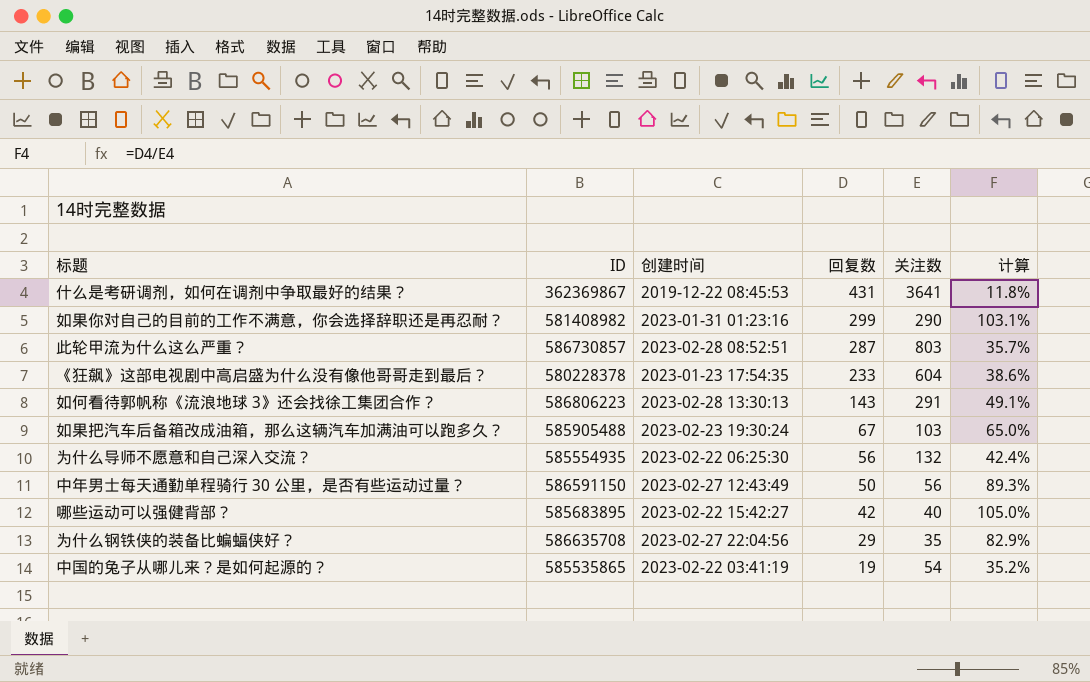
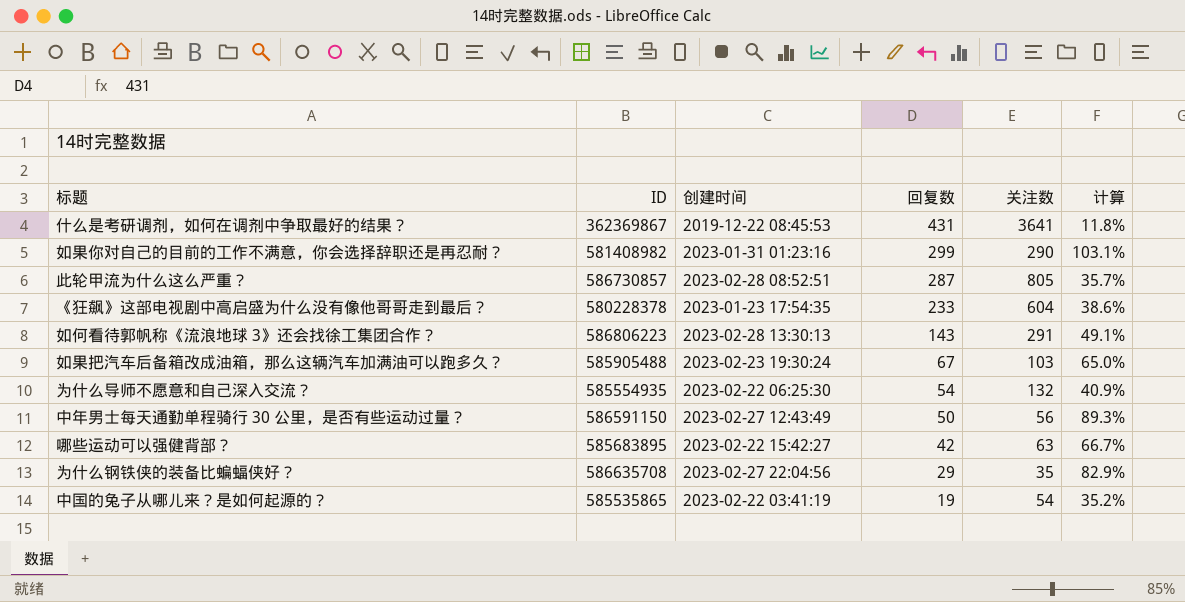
此轮甲流为什么这么严重？ | 关注数: 803 -> 805
为什么导师不愿意和自己深入交流？ | 回复数: 56 -> 54
为什么导师不愿意和自己深入交流？ | 计算: 42.4% -> 40.9%
哪些运动可以强健背部？ | 关注数: 40 -> 63
哪些运动可以强健背部？ | 计算: 105.0% -> 66.7%

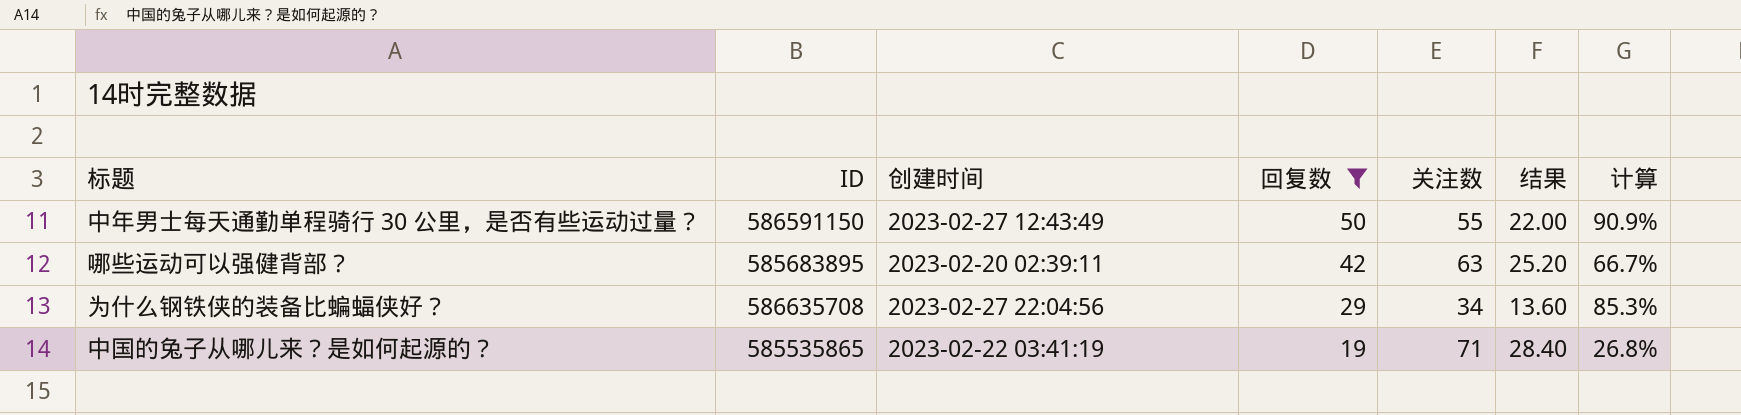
filter: none -> 回复数 <= 50
column 结果 | formula: none -> [关注数] * 0.4
中年男士每天通勤单程骑行 30 公里，是否有些运动过量？ | 关注数: 56 -> 55
中年男士每天通勤单程骑行 30 公里，是否有些运动过量？ | 计算: 89.3% -> 90.9%
哪些运动可以强健背部？ | 创建时间: 2023-02-22 15:42:27 -> 2023-02-20 02:39:11
为什么钢铁侠的装备比蝙蝠侠好？ | 关注数: 35 -> 34
为什么钢铁侠的装备比蝙蝠侠好？ | 计算: 82.9% -> 85.3%
中国的兔子从哪儿来？是如何起源的？ | 关注数: 54 -> 71
中国的兔子从哪儿来？是如何起源的？ | 计算: 35.2% -> 26.8%

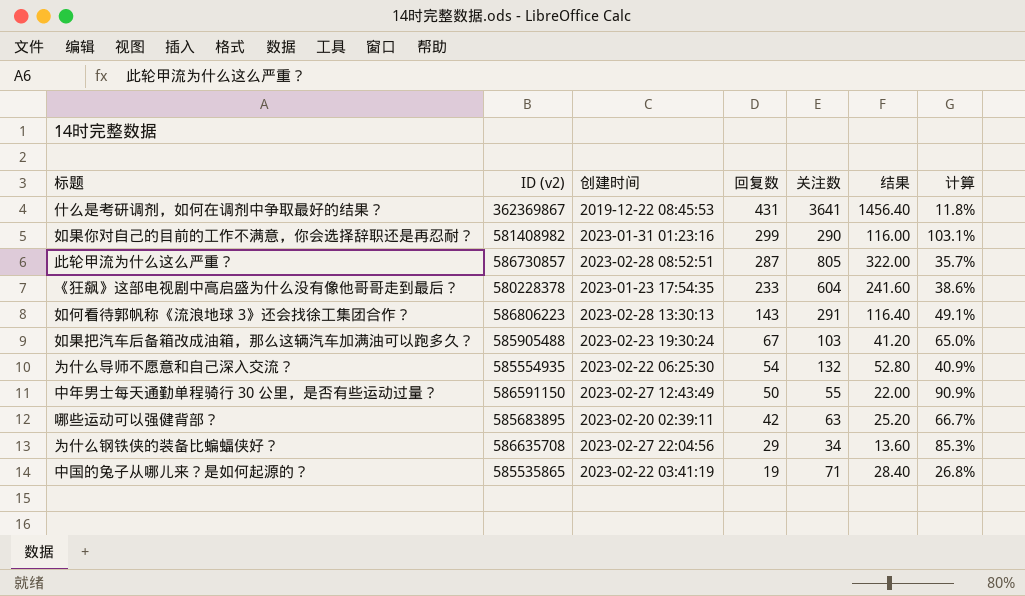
filter: 回复数 <= 50 -> none
column name: ID -> ID (v2)

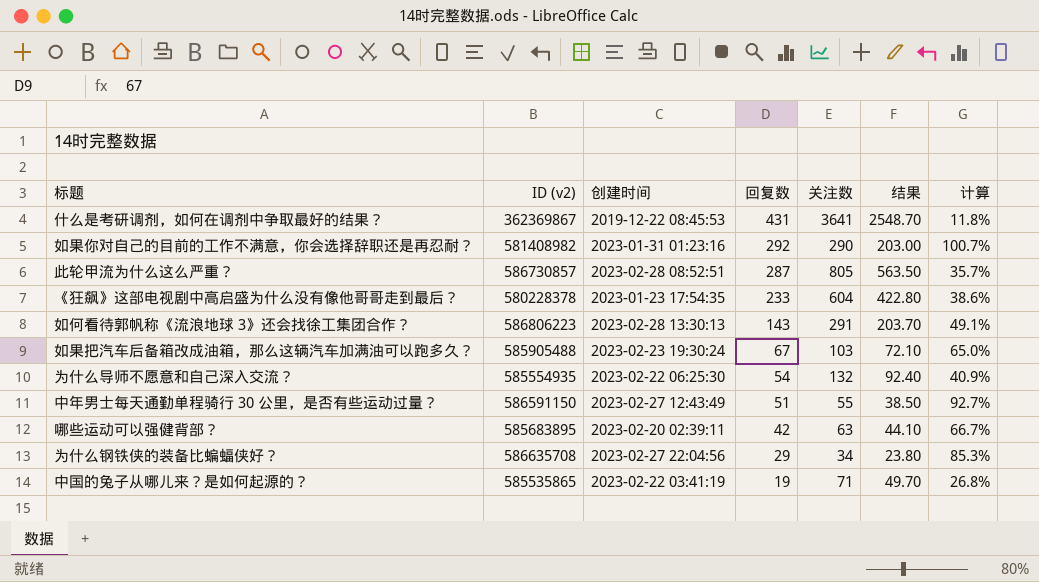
column 结果 | formula: [关注数] * 0.4 -> [关注数] * 0.7
如果你对自己的目前的工作不满意，你会选择辞职还是再忍耐？ | 回复数: 299 -> 292
如果你对自己的目前的工作不满意，你会选择辞职还是再忍耐？ | 计算: 103.1% -> 100.7%
中年男士每天通勤单程骑行 30 公里，是否有些运动过量？ | 回复数: 50 -> 51
中年男士每天通勤单程骑行 30 公里，是否有些运动过量？ | 计算: 90.9% -> 92.7%

